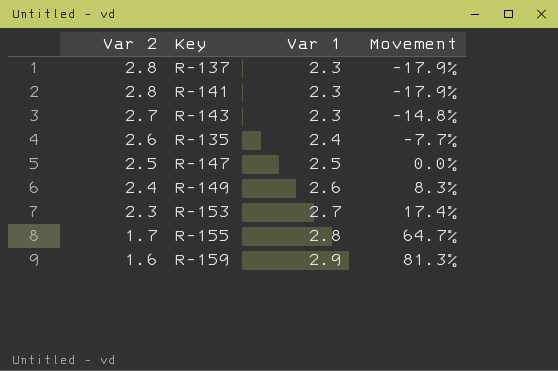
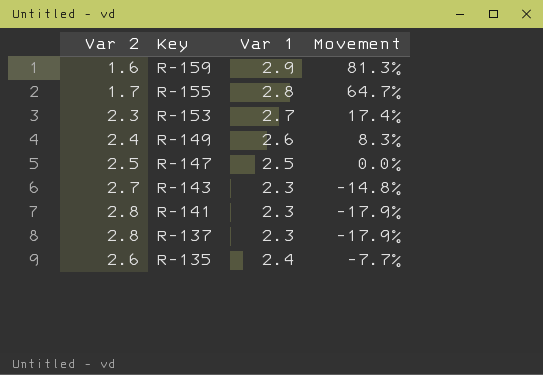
row order: Var 2 descending -> Key descending

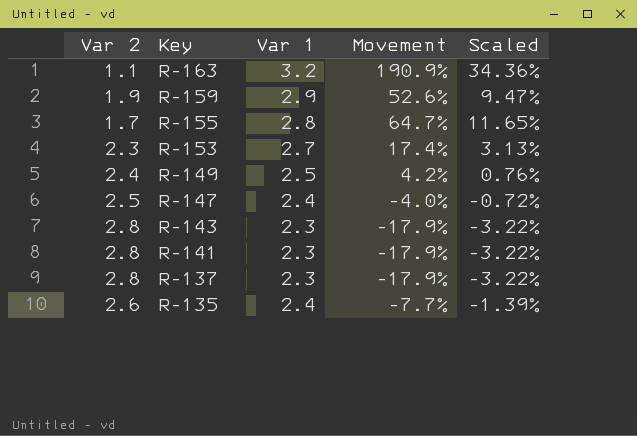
column Scaled | formula: none -> [Movement] * 0.18
row R-163: none -> 1.1 | 3.2 | 190.9% | 34.36%
R-159 | Var 2: 1.6 -> 1.9
R-159 | Movement: 81.3% -> 52.6%
R-149 | Var 1: 2.6 -> 2.5
R-149 | Movement: 8.3% -> 4.2%
R-147 | Var 1: 2.5 -> 2.4
R-147 | Movement: 0.0% -> -4.0%
R-143 | Var 2: 2.7 -> 2.8
R-143 | Movement: -14.8% -> -17.9%

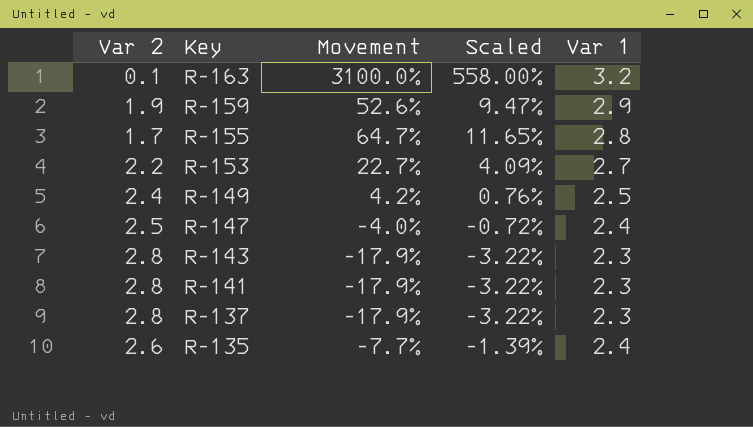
column Var 1 | position: 3 -> 5
R-163 | Var 2: 1.1 -> 0.1
R-163 | Movement: 190.9% -> 3100.0%
R-163 | Scaled: 34.36% -> 558.00%
R-153 | Var 2: 2.3 -> 2.2
R-153 | Movement: 17.4% -> 22.7%
R-153 | Scaled: 3.13% -> 4.09%

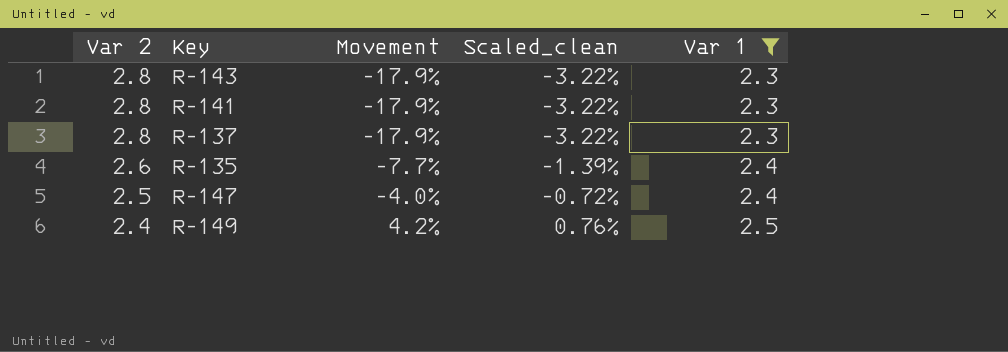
filter: none -> Var 1 <= 2.5
row order: Key descending -> Var 2 descending
column name: Scaled -> Scaled_clean

